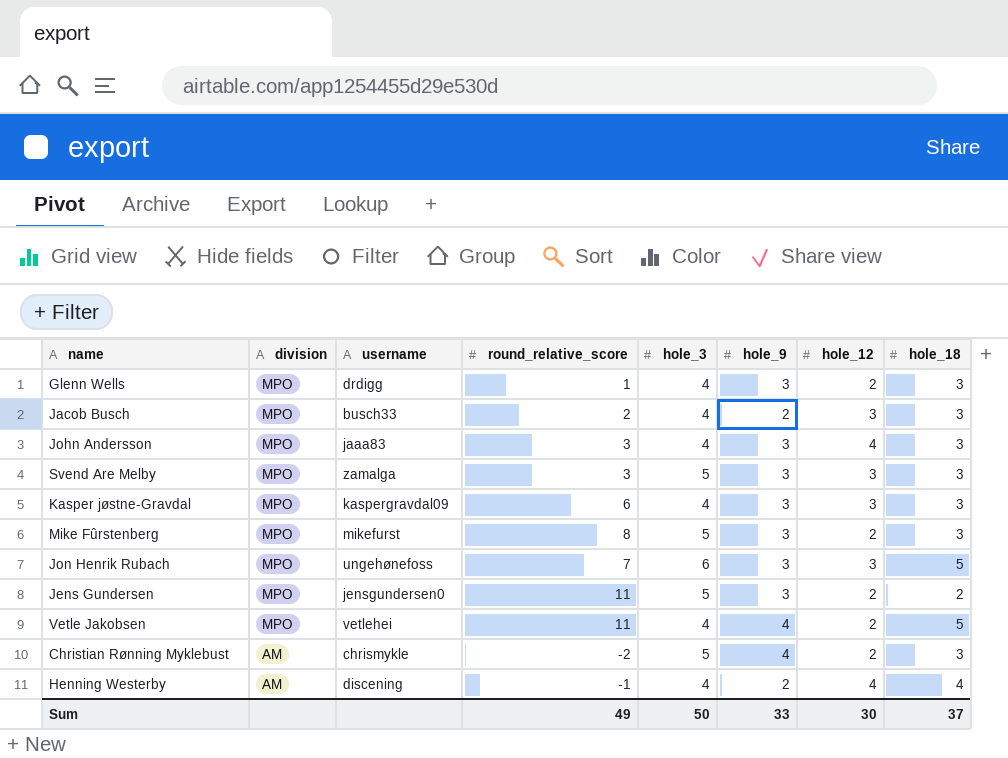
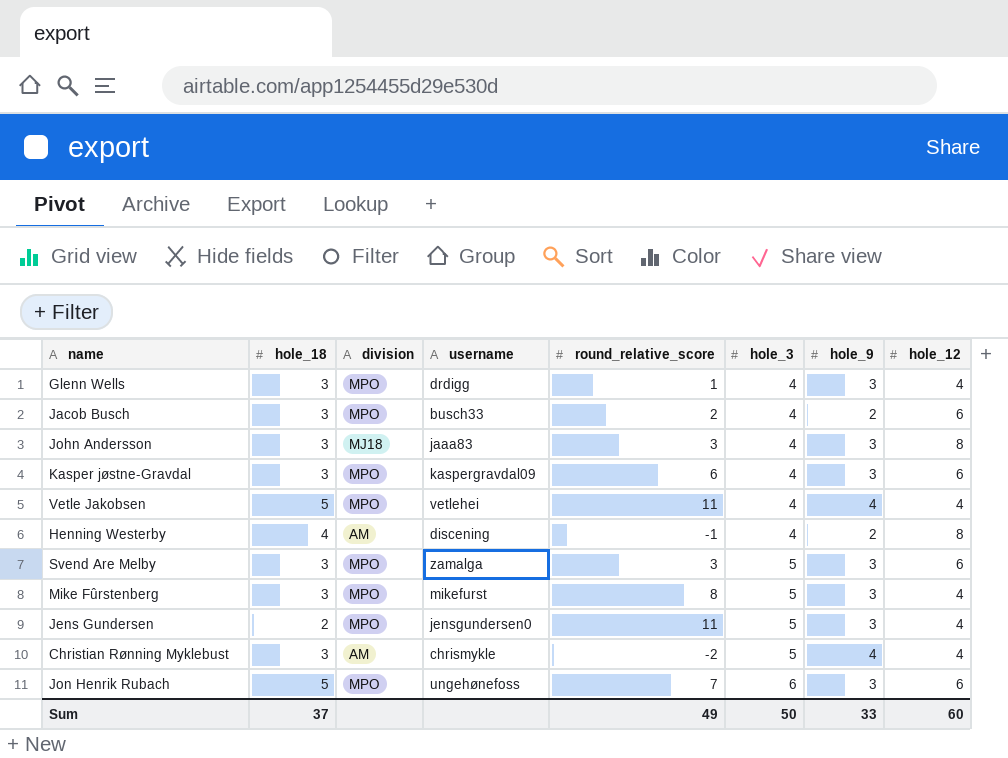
row order: division descending -> hole_3 ascending
column hole_18 | position: 8 -> 2
Glenn Wells | hole_12: 2 -> 4
Jacob Busch | hole_12: 3 -> 6
John Andersson | division: MPO -> MJ18
John Andersson | hole_12: 4 -> 8
Kasper jøstne-Gravdal | hole_12: 3 -> 6
Vetle Jakobsen | hole_12: 2 -> 4
Henning Westerby | hole_12: 4 -> 8
Svend Are Melby | hole_12: 3 -> 6
Mike Fûrstenberg | hole_12: 2 -> 4
Jens Gundersen | hole_12: 2 -> 4
Christian Rønning Myklebust | hole_12: 2 -> 4
Jon Henrik Rubach | hole_12: 3 -> 6
Sum | hole_12: 30 -> 60

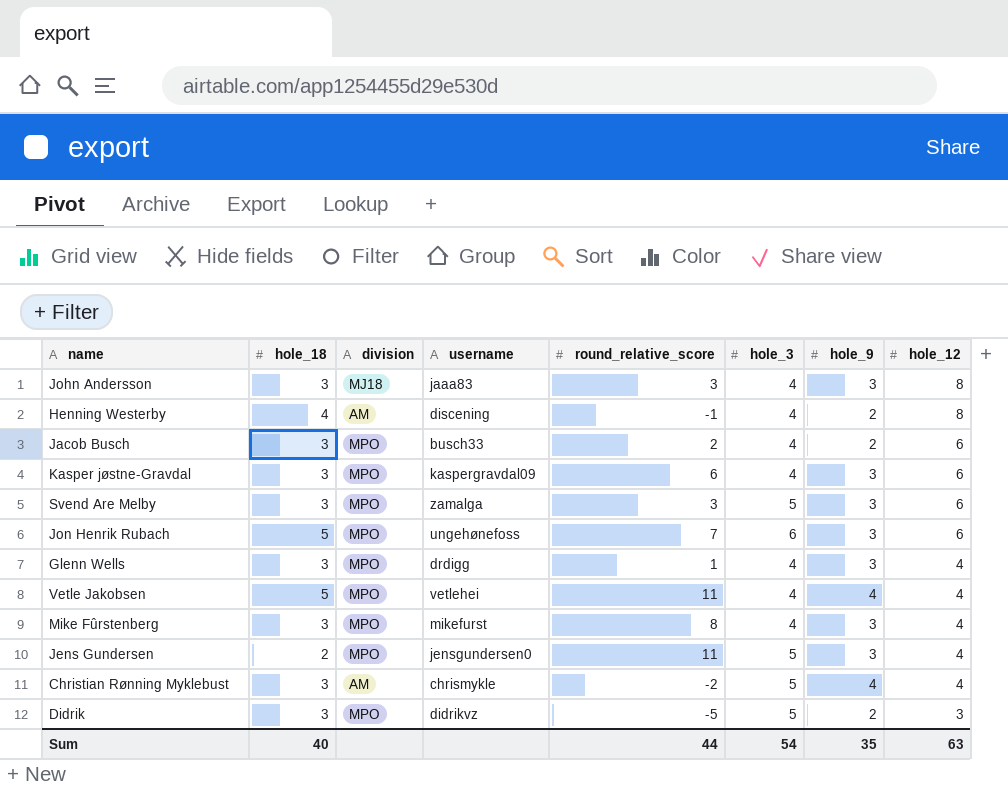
row order: hole_3 ascending -> hole_12 descending
Mike Fûrstenberg | hole_3: 5 -> 4
row Didrik: none -> 3 | MPO | didrikvz | -5 | 5 | 2 | 3
Sum | hole_18: 37 -> 40
Sum | round_relative_score: 49 -> 44
Sum | hole_3: 50 -> 54
Sum | hole_9: 33 -> 35
Sum | hole_12: 60 -> 63

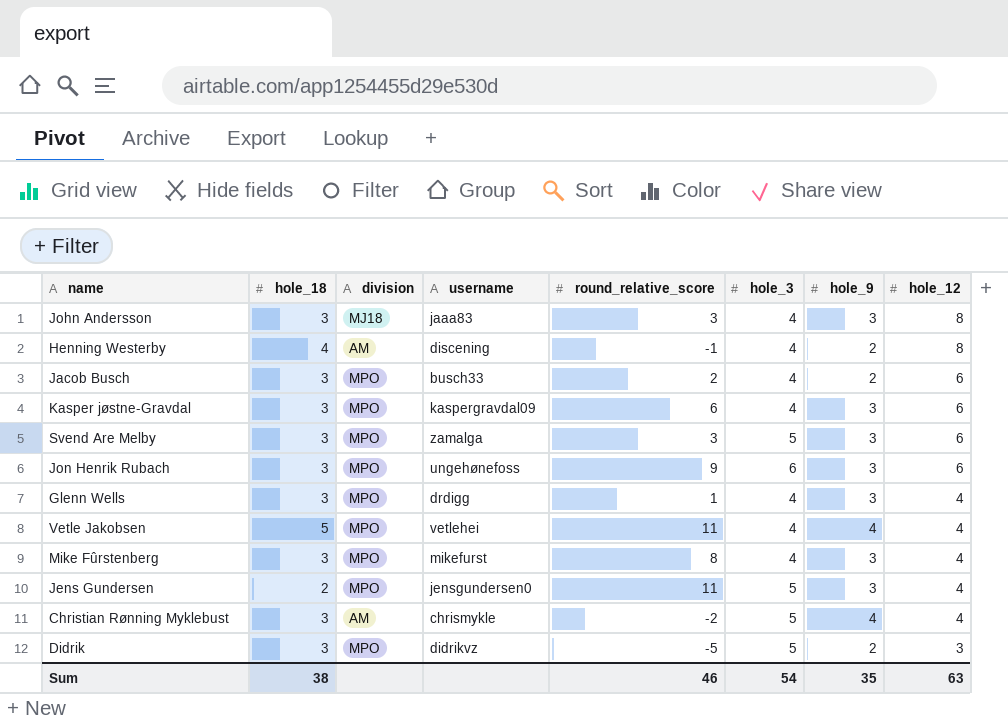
Jon Henrik Rubach | hole_18: 5 -> 3
Jon Henrik Rubach | round_relative_score: 7 -> 9
Sum | hole_18: 40 -> 38
Sum | round_relative_score: 44 -> 46

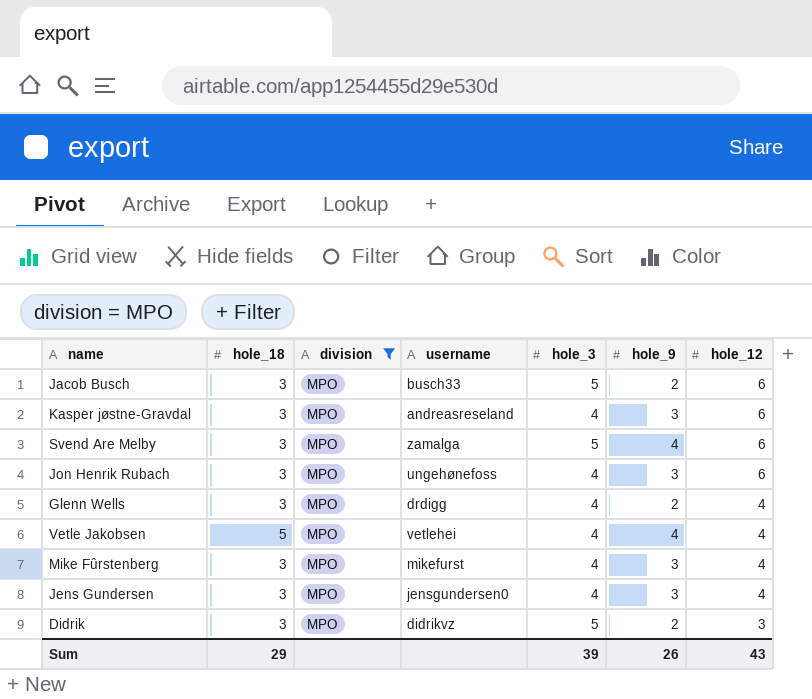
filter: none -> division = MPO
column round_relative_score | position: 5 -> none
Jacob Busch | hole_3: 4 -> 5
Kasper jøstne-Gravdal | username: kaspergravdal09 -> andreasreseland
Svend Are Melby | hole_9: 3 -> 4
Jon Henrik Rubach | hole_3: 6 -> 4
Glenn Wells | hole_9: 3 -> 2
Jens Gundersen | hole_18: 2 -> 3
Jens Gundersen | hole_3: 5 -> 4
Sum | hole_18: 38 -> 29
Sum | hole_3: 54 -> 39
Sum | hole_9: 35 -> 26
Sum | hole_12: 63 -> 43

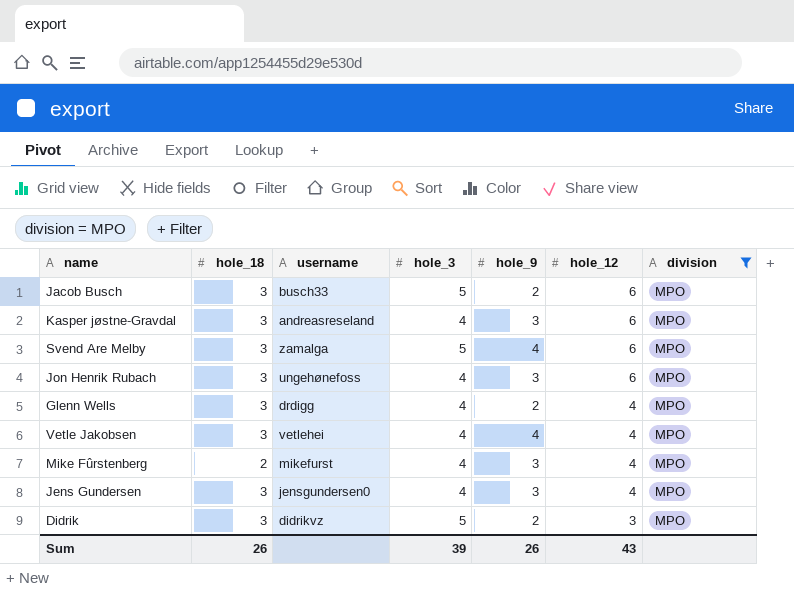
column division | position: 3 -> 7
Vetle Jakobsen | hole_18: 5 -> 3
Mike Fûrstenberg | hole_18: 3 -> 2
Sum | hole_18: 29 -> 26

